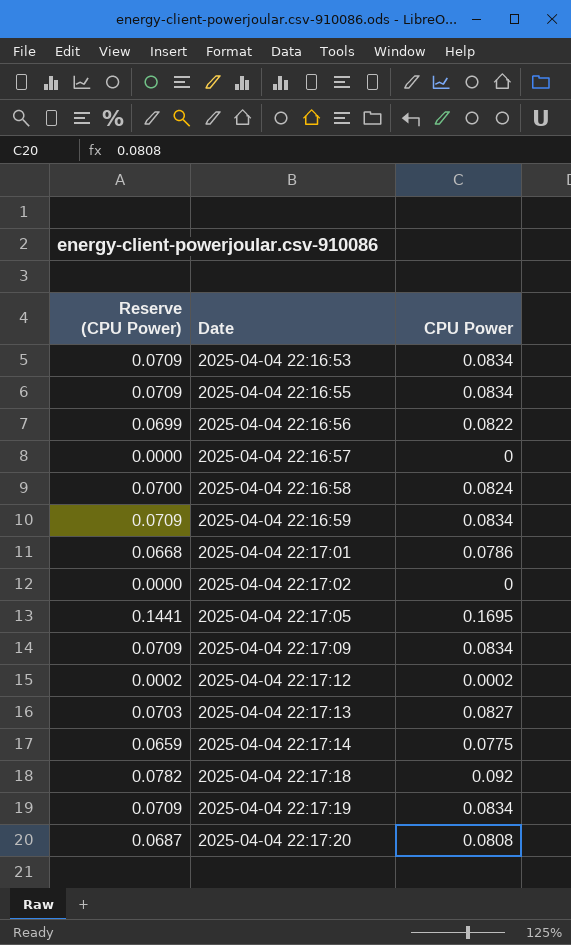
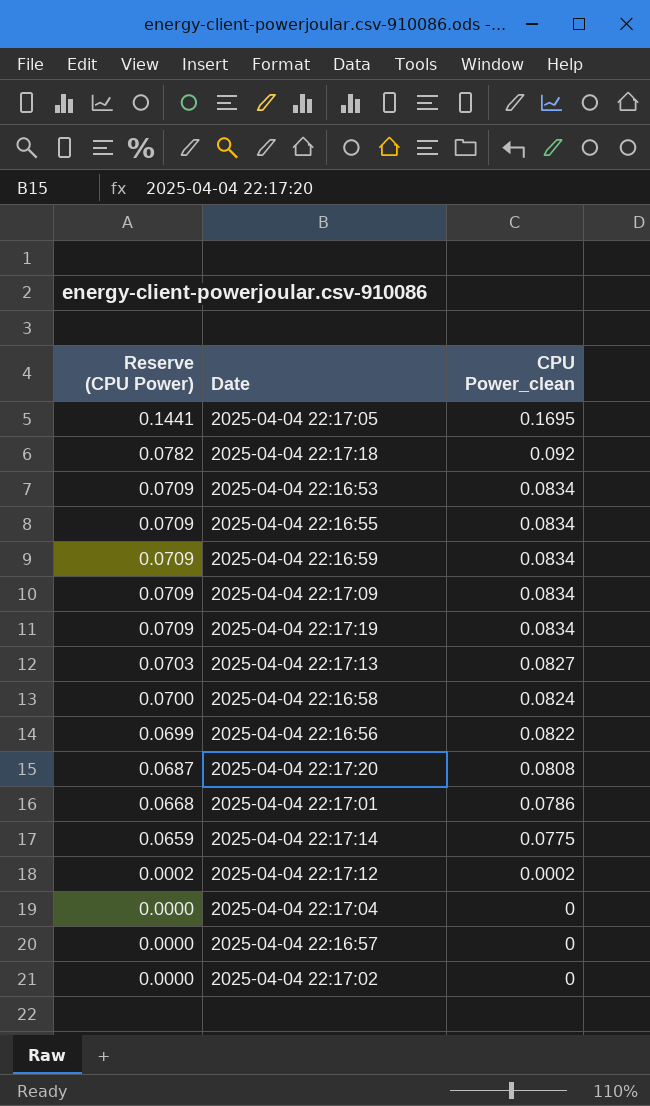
row order: Date ascending -> Reserve (CPU Power) descending
column name: CPU Power -> CPU Power_clean
row 2025-04-04 22:17:04: none -> 0.0000 | 0

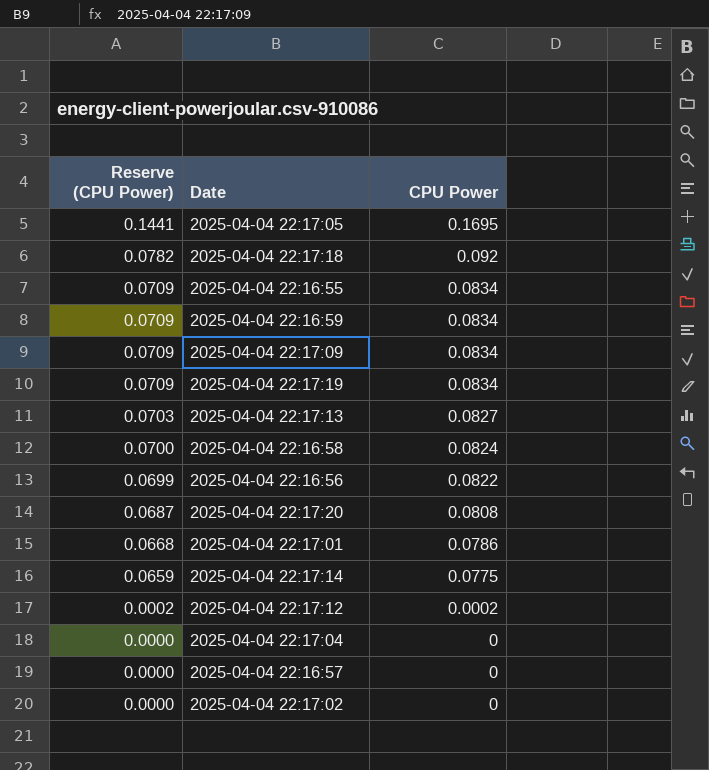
column name: CPU Power_clean -> CPU Power
row 2025-04-04 22:16:53: 0.0709 | 0.0834 -> none

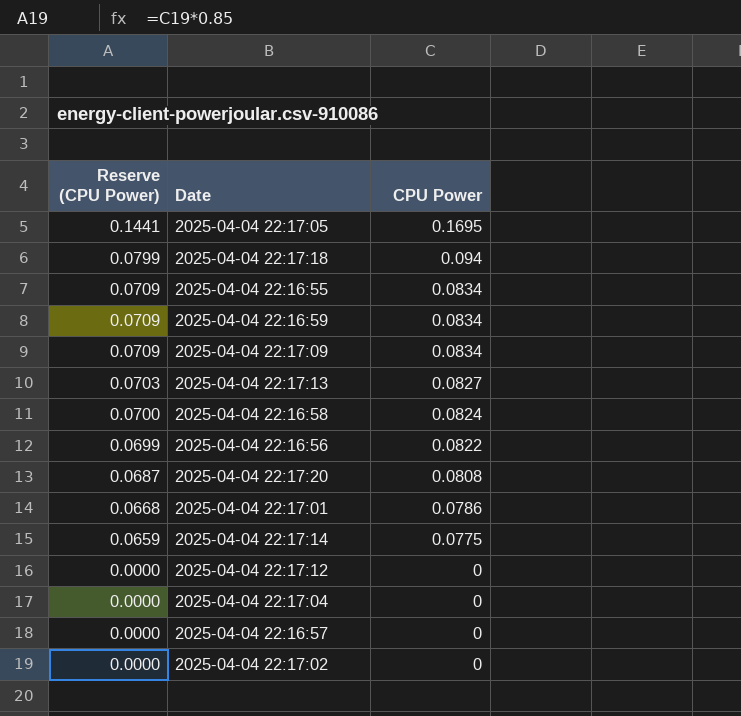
row 2025-04-04 22:17:19: 0.0709 | 0.0834 -> none
2025-04-04 22:17:18 | Reserve (CPU Power): 0.0782 -> 0.0799
2025-04-04 22:17:18 | CPU Power: 0.092 -> 0.094
2025-04-04 22:17:12 | Reserve (CPU Power): 0.0002 -> 0.0000
2025-04-04 22:17:12 | CPU Power: 0.0002 -> 0

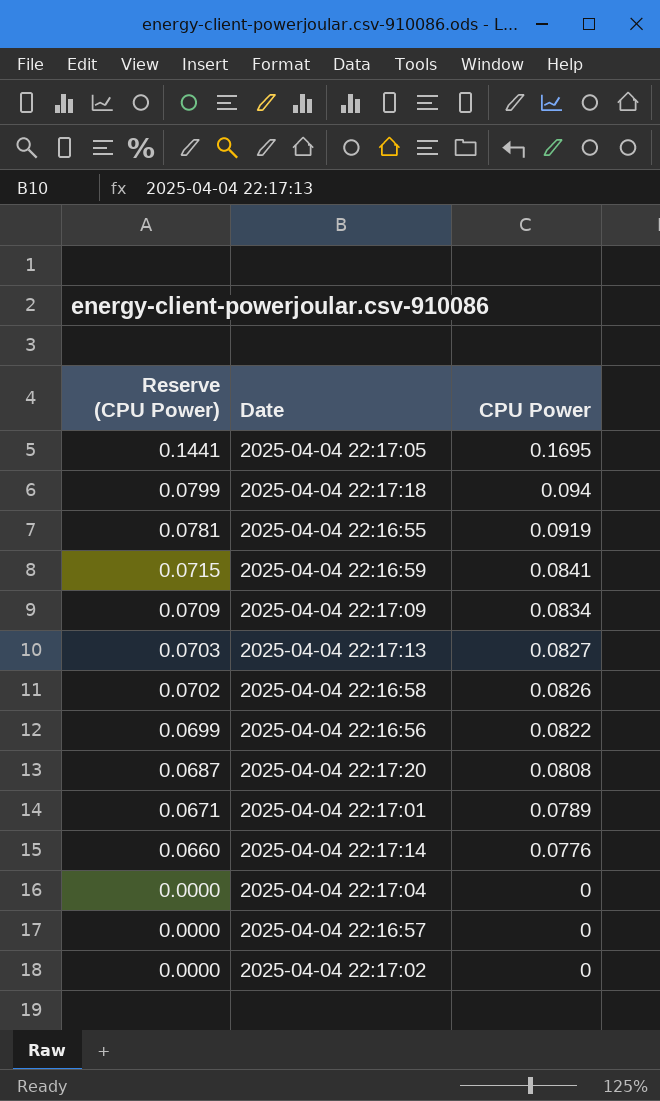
row 2025-04-04 22:17:12: 0.0000 | 0 -> none
2025-04-04 22:16:55 | Reserve (CPU Power): 0.0709 -> 0.0781
2025-04-04 22:16:55 | CPU Power: 0.0834 -> 0.0919
2025-04-04 22:16:59 | Reserve (CPU Power): 0.0709 -> 0.0715
2025-04-04 22:16:59 | CPU Power: 0.0834 -> 0.0841
2025-04-04 22:16:58 | Reserve (CPU Power): 0.0700 -> 0.0702
2025-04-04 22:16:58 | CPU Power: 0.0824 -> 0.0826
2025-04-04 22:17:01 | Reserve (CPU Power): 0.0668 -> 0.0671
2025-04-04 22:17:01 | CPU Power: 0.0786 -> 0.0789
2025-04-04 22:17:14 | Reserve (CPU Power): 0.0659 -> 0.0660
2025-04-04 22:17:14 | CPU Power: 0.0775 -> 0.0776

